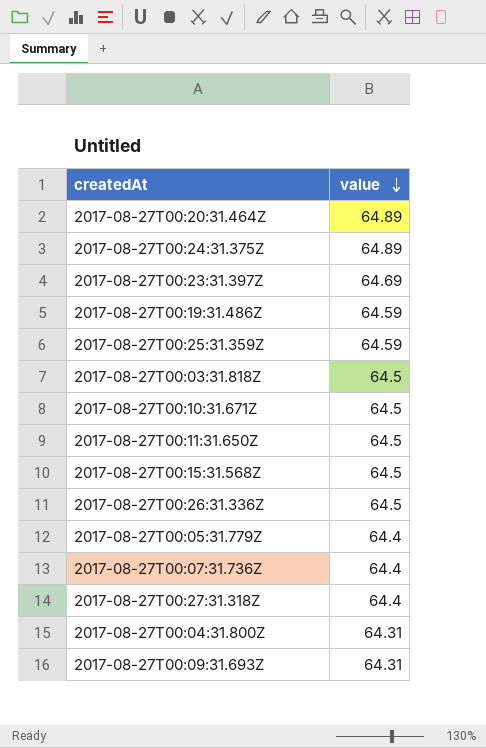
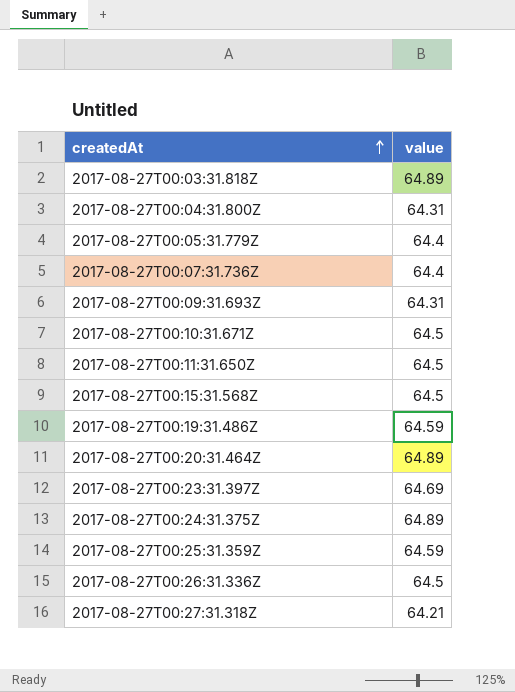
row order: value descending -> createdAt ascending
2017-08-27T00:03:31.818Z | value: 64.5 -> 64.89
2017-08-27T00:27:31.318Z | value: 64.4 -> 64.21

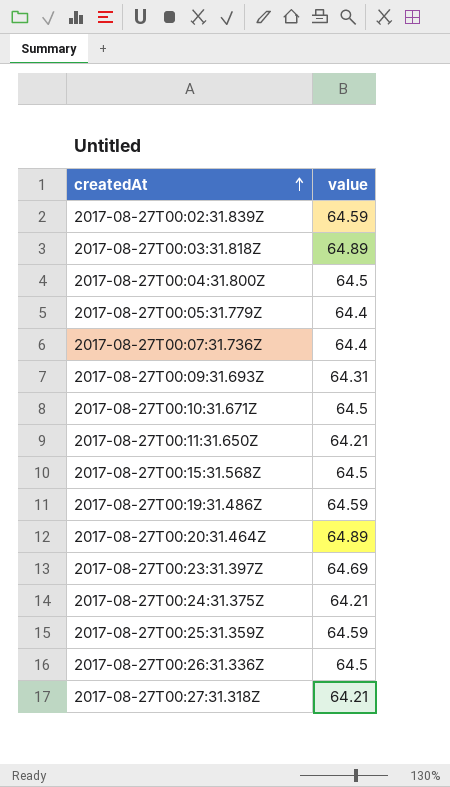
row 2017-08-27T00:02:31.839Z: none -> 64.59
2017-08-27T00:04:31.800Z | value: 64.31 -> 64.5
2017-08-27T00:11:31.650Z | value: 64.5 -> 64.21
2017-08-27T00:24:31.375Z | value: 64.89 -> 64.21

